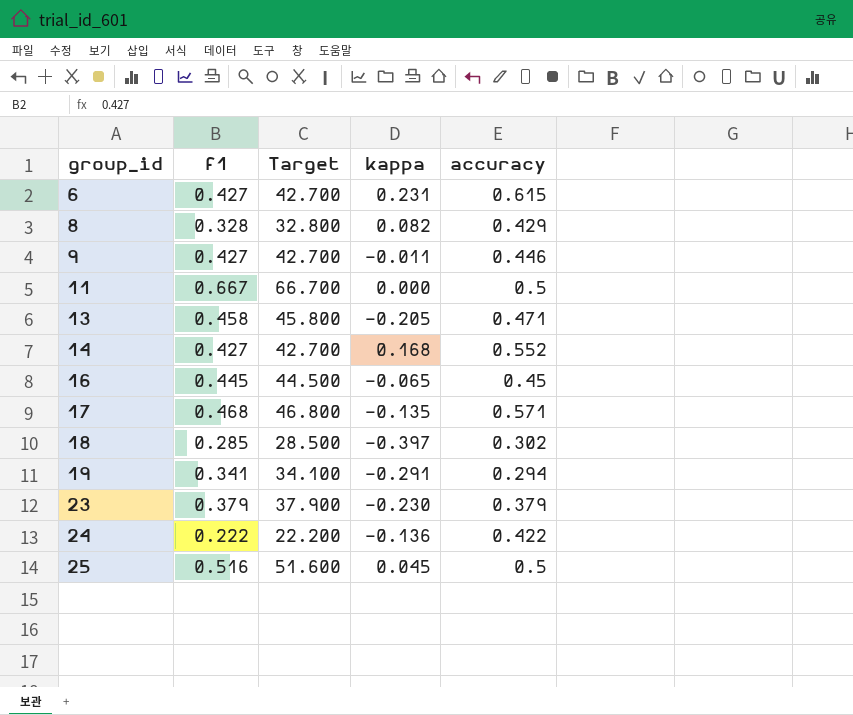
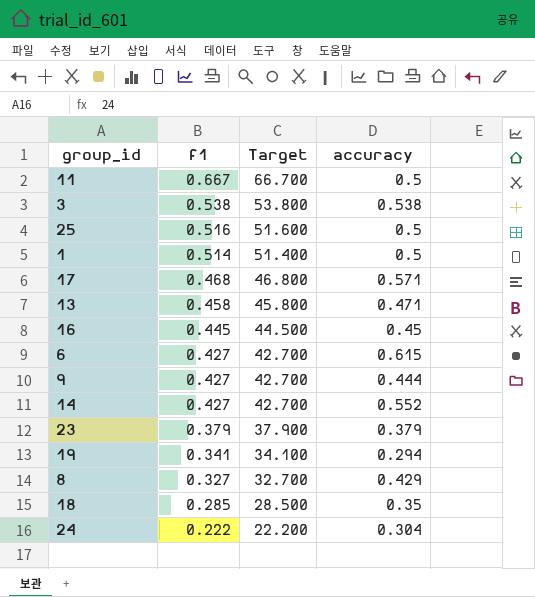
row order: group_id ascending -> f1 descending
column kappa | position: 4 -> none
row 3: none -> 0.538 | 53.800 | 0.538
row 1: none -> 0.514 | 51.400 | 0.5
9 | accuracy: 0.446 -> 0.444
8 | f1: 0.328 -> 0.327
8 | Target: 32.800 -> 32.700
18 | accuracy: 0.302 -> 0.35
24 | accuracy: 0.422 -> 0.304

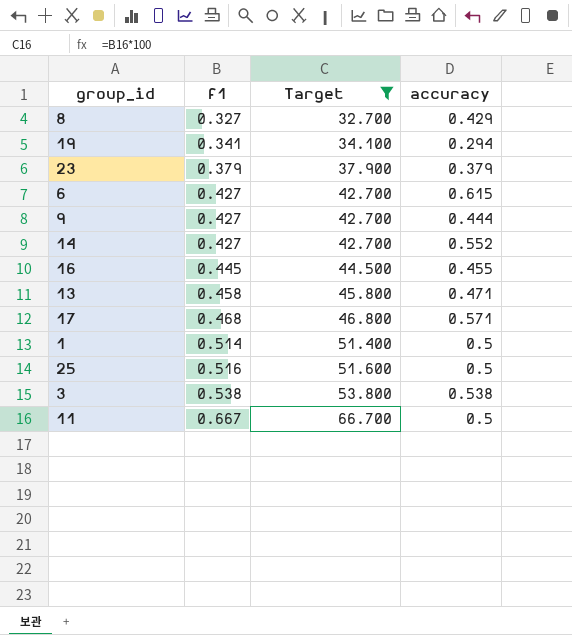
filter: none -> Target >= 32.700
row order: f1 descending -> f1 ascending
16 | accuracy: 0.45 -> 0.455

